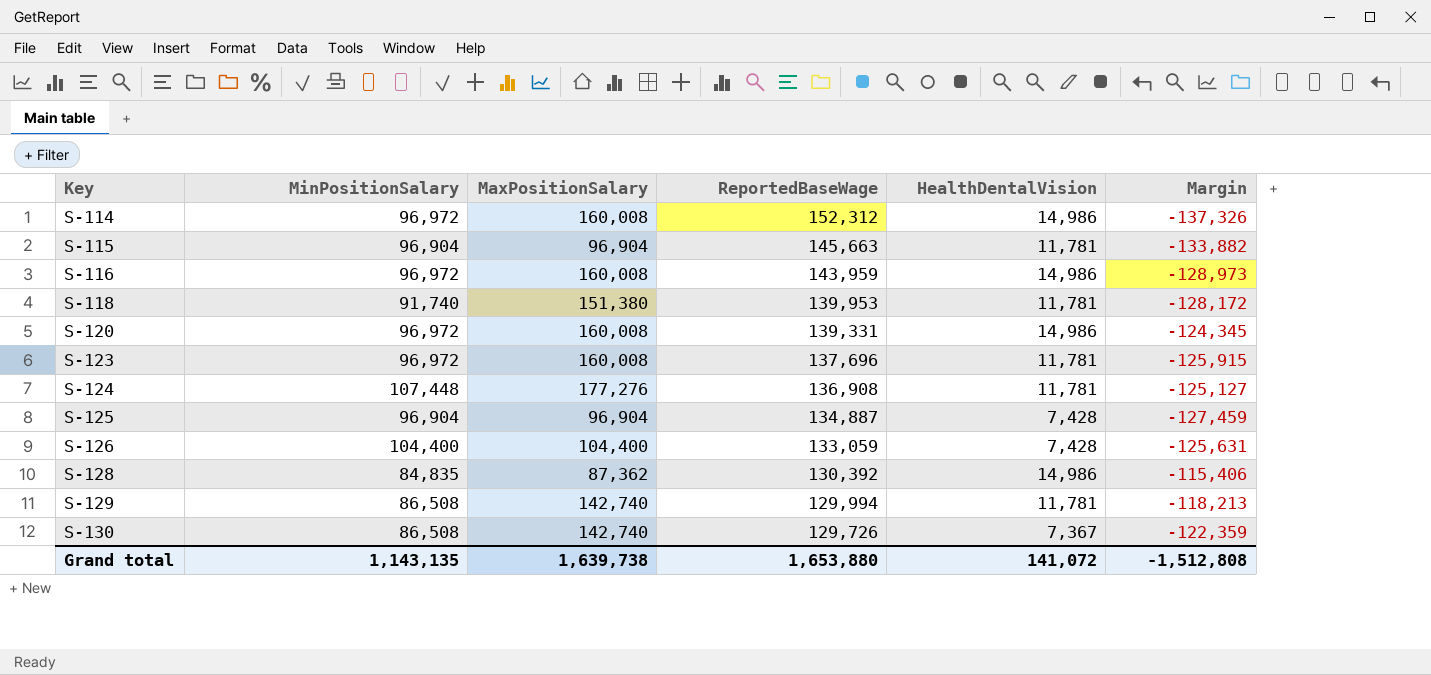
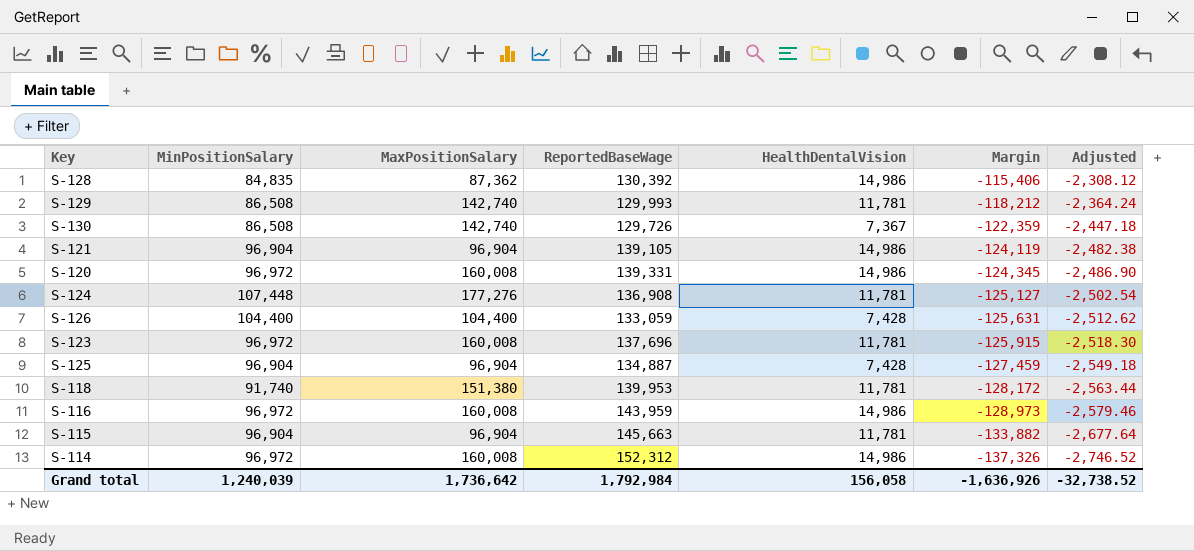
row order: Key ascending -> Margin descending
column Adjusted | formula: none -> [Margin] * 0.02
S-129 | ReportedBaseWage: 129,994 -> 129,993
S-129 | Margin: -118,213 -> -118,212
row S-121: none -> 96,904 | 96,904 | 139,105 | 14,986 | -124,119 | -2,482.38
Grand total | MinPositionSalary: 1,143,135 -> 1,240,039
Grand total | MaxPositionSalary: 1,639,738 -> 1,736,642
Grand total | ReportedBaseWage: 1,653,880 -> 1,792,984
Grand total | HealthDentalVision: 141,072 -> 156,058
Grand total | Margin: -1,512,808 -> -1,636,926

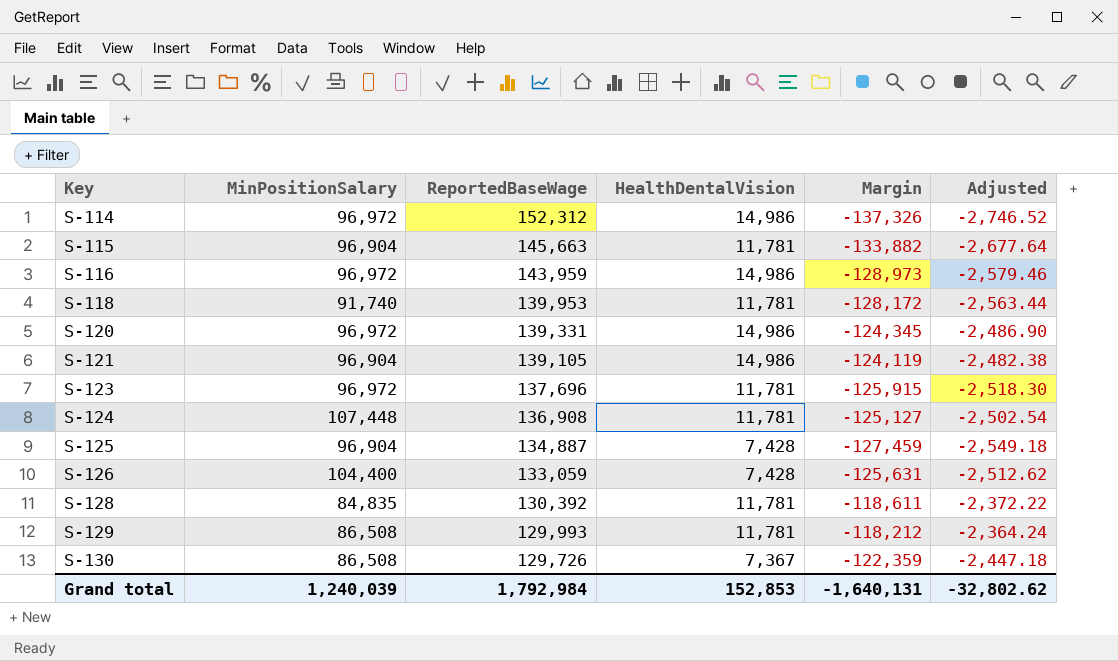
row order: Margin descending -> Key ascending
column MaxPositionSalary | position: 3 -> none
S-128 | HealthDentalVision: 14,986 -> 11,781
S-128 | Margin: -115,406 -> -118,611
S-128 | Adjusted: -2,308.12 -> -2,372.22
Grand total | HealthDentalVision: 156,058 -> 152,853
Grand total | Margin: -1,636,926 -> -1,640,131
Grand total | Adjusted: -32,738.52 -> -32,802.62

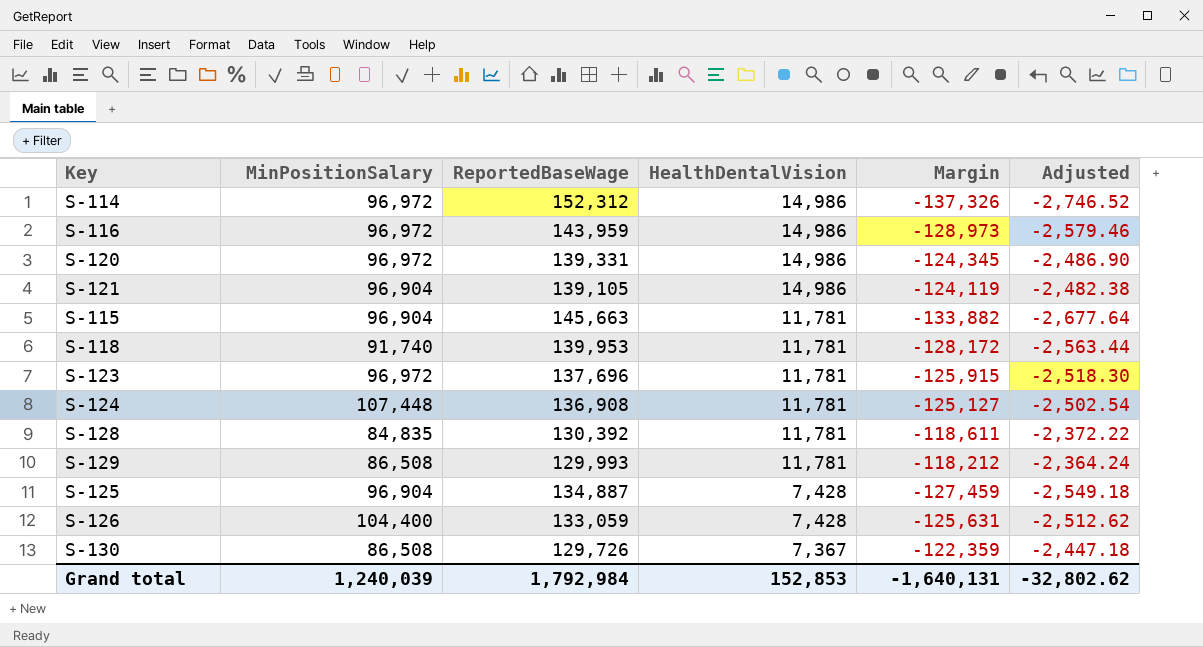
row order: Key ascending -> HealthDentalVision descending

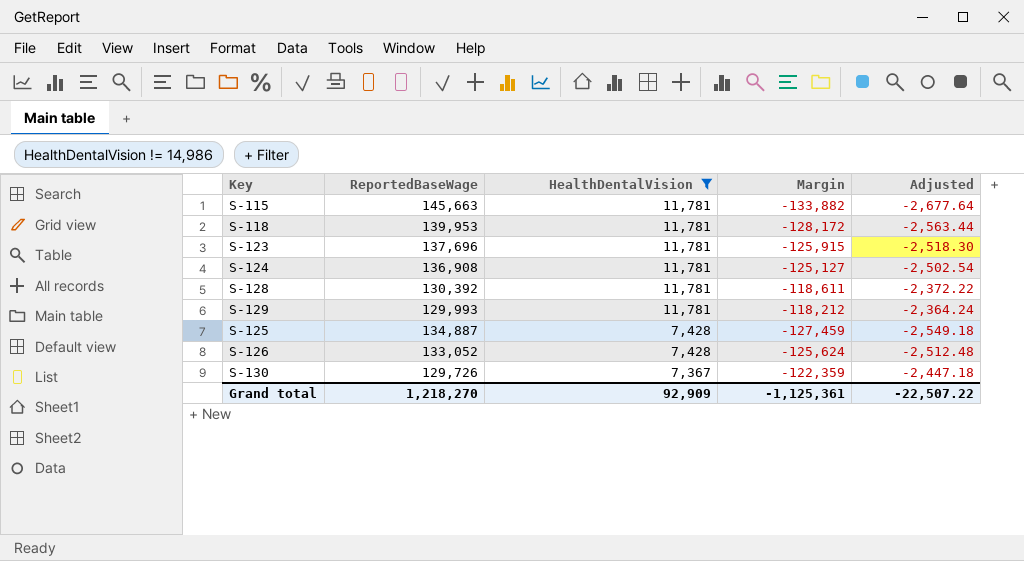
filter: none -> HealthDentalVision != 14,986
column MinPositionSalary | position: 2 -> none
S-126 | ReportedBaseWage: 133,059 -> 133,052
S-126 | Margin: -125,631 -> -125,624
S-126 | Adjusted: -2,512.62 -> -2,512.48
Grand total | ReportedBaseWage: 1,792,984 -> 1,218,270
Grand total | HealthDentalVision: 152,853 -> 92,909
Grand total | Margin: -1,640,131 -> -1,125,361
Grand total | Adjusted: -32,802.62 -> -22,507.22

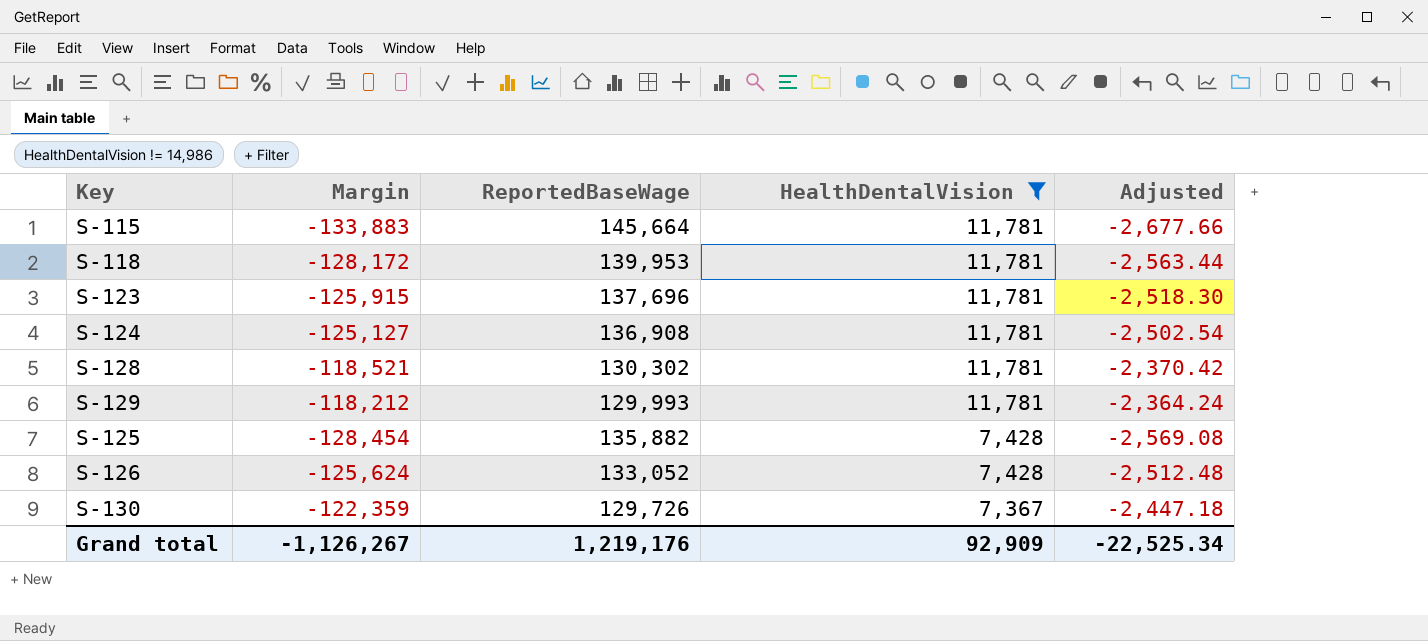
column Margin | position: 4 -> 2
S-115 | Margin: -133,882 -> -133,883
S-115 | ReportedBaseWage: 145,663 -> 145,664
S-115 | Adjusted: -2,677.64 -> -2,677.66
S-128 | Margin: -118,611 -> -118,521
S-128 | ReportedBaseWage: 130,392 -> 130,302
S-128 | Adjusted: -2,372.22 -> -2,370.42
S-125 | Margin: -127,459 -> -128,454
S-125 | ReportedBaseWage: 134,887 -> 135,882
S-125 | Adjusted: -2,549.18 -> -2,569.08
Grand total | Margin: -1,125,361 -> -1,126,267
Grand total | ReportedBaseWage: 1,218,270 -> 1,219,176
Grand total | Adjusted: -22,507.22 -> -22,525.34

